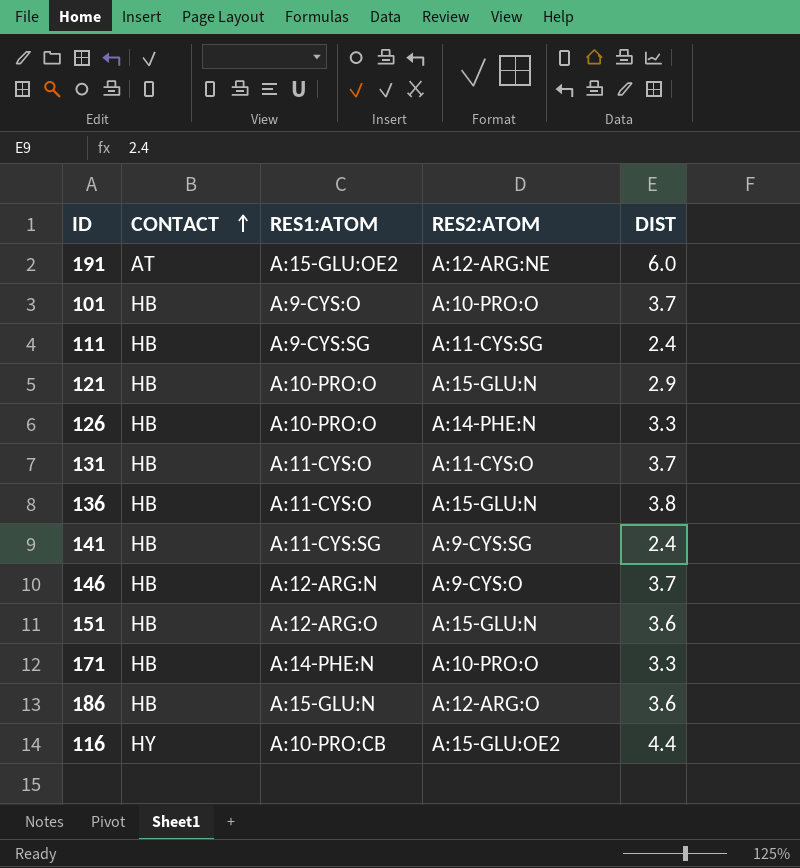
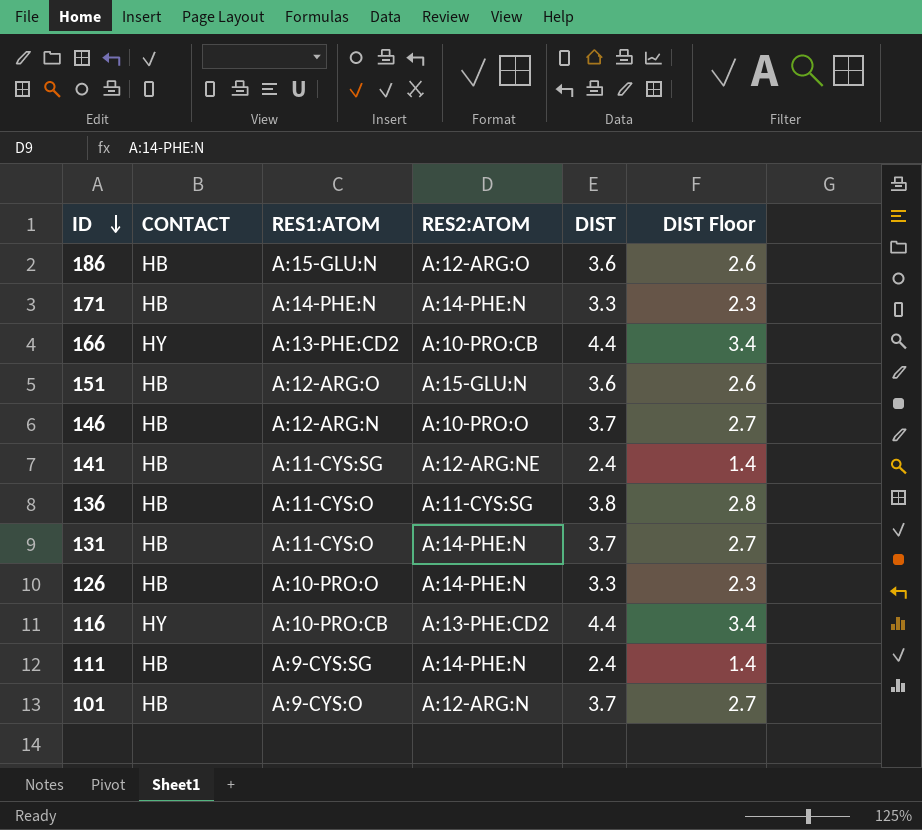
row order: CONTACT ascending -> ID descending
column DIST Floor | formula: none -> [DIST] - 1
row 191: AT | A:15-GLU:OE2 | A:12-ARG:NE | 6.0 -> none
row 121: HB | A:10-PRO:O | A:15-GLU:N | 2.9 -> none
171 | RES2:ATOM: A:10-PRO:O -> A:14-PHE:N
row 166: none -> HY | A:13-PHE:CD2 | A:10-PRO:CB | 4.4 | 3.4
146 | RES2:ATOM: A:9-CYS:O -> A:10-PRO:O
141 | RES2:ATOM: A:9-CYS:SG -> A:12-ARG:NE
136 | RES2:ATOM: A:15-GLU:N -> A:11-CYS:SG
131 | RES2:ATOM: A:11-CYS:O -> A:14-PHE:N
116 | RES2:ATOM: A:15-GLU:OE2 -> A:13-PHE:CD2
111 | RES2:ATOM: A:11-CYS:SG -> A:14-PHE:N
101 | RES2:ATOM: A:10-PRO:O -> A:12-ARG:N

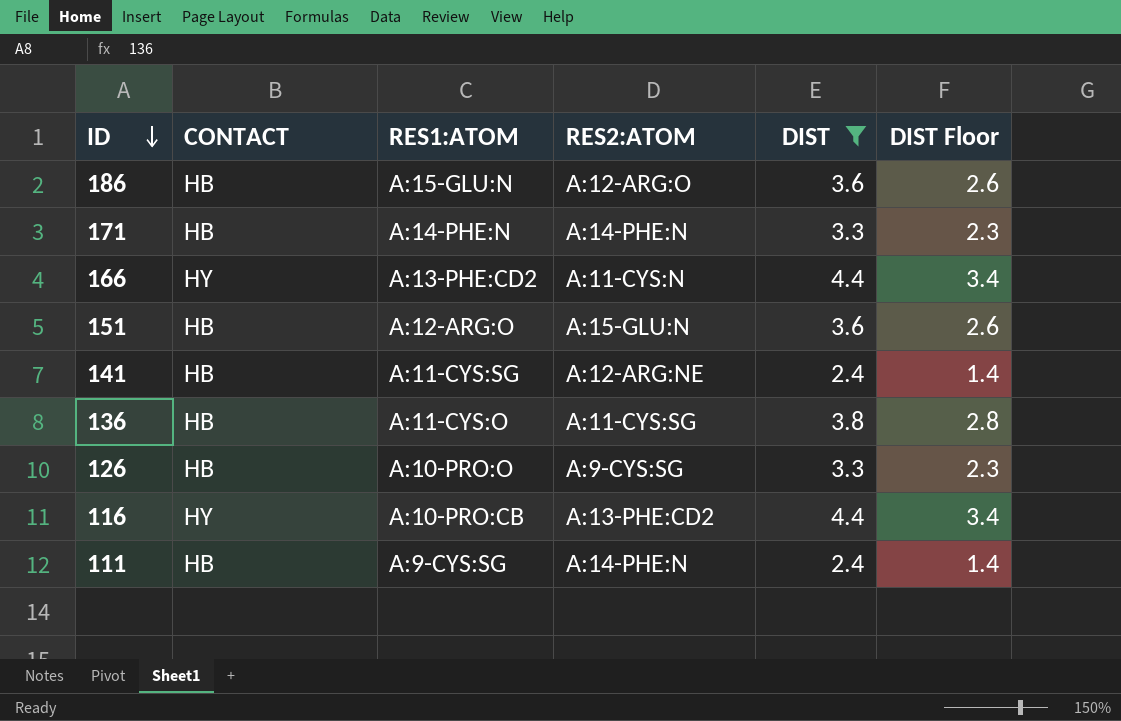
filter: none -> DIST != 3.7
166 | RES2:ATOM: A:10-PRO:CB -> A:11-CYS:N
126 | RES2:ATOM: A:14-PHE:N -> A:9-CYS:SG

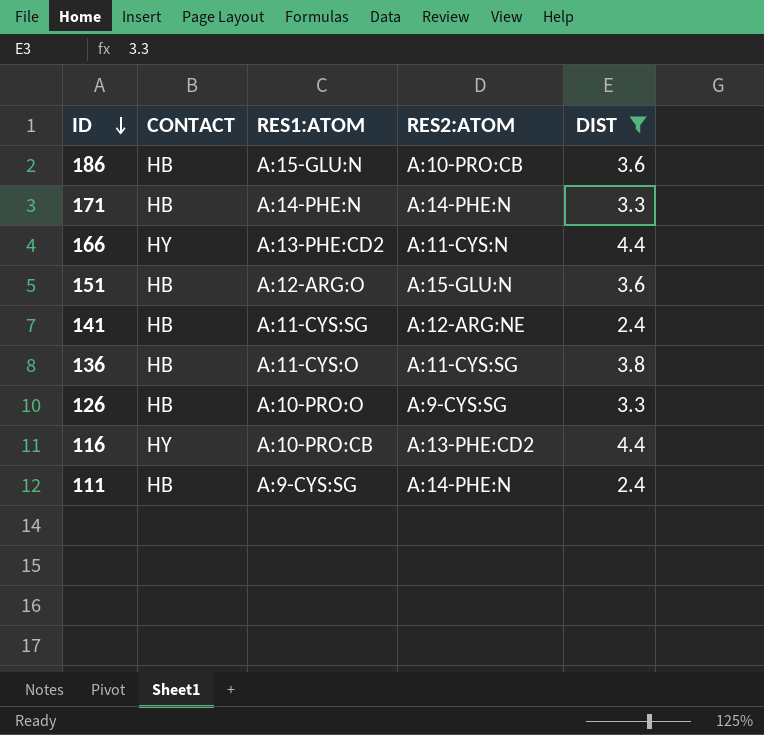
column DIST Floor | formula: [DIST] - 1 -> none
186 | RES2:ATOM: A:12-ARG:O -> A:10-PRO:CB

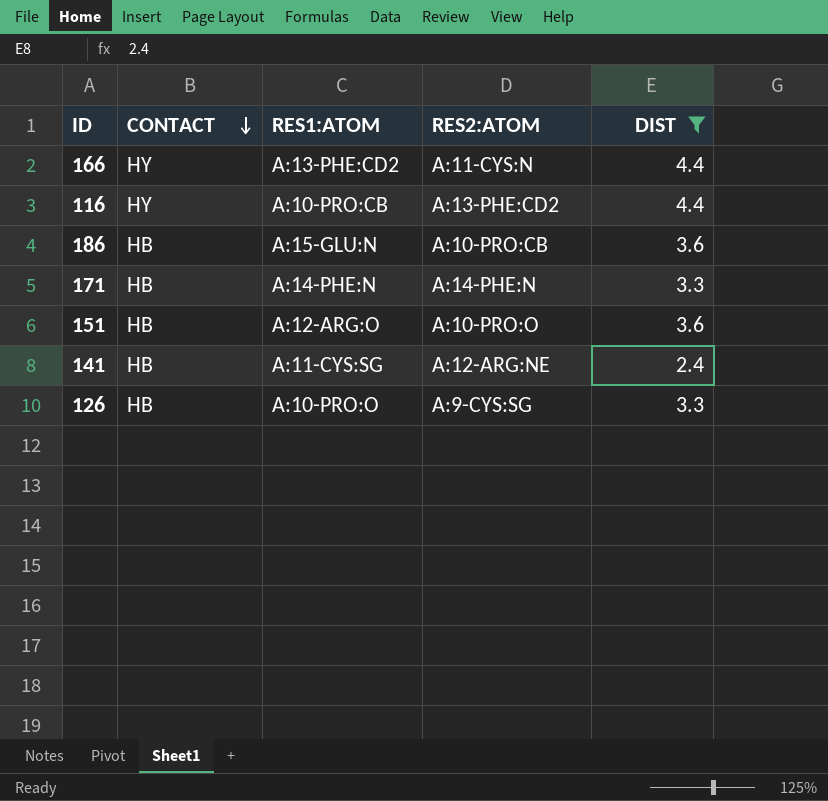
row order: ID descending -> CONTACT descending
row 136: HB | A:11-CYS:O | A:11-CYS:SG | 3.8 -> none
row 111: HB | A:9-CYS:SG | A:14-PHE:N | 2.4 -> none
151 | RES2:ATOM: A:15-GLU:N -> A:10-PRO:O

